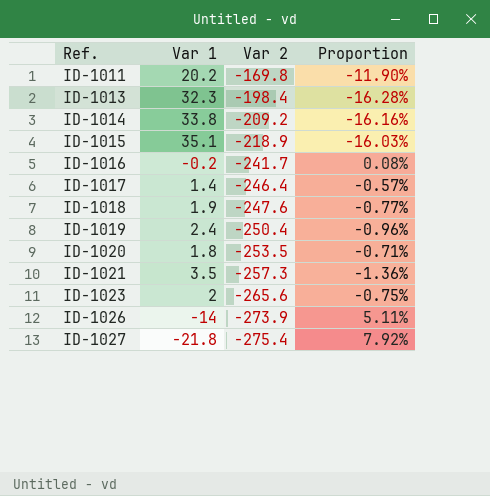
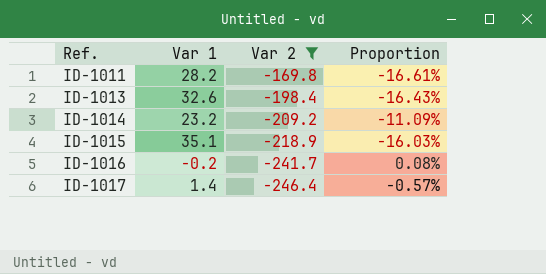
filter: none -> Var 2 >= -246.4
ID-1011 | Var 1: 20.2 -> 28.2
ID-1011 | Proportion: -11.90% -> -16.61%
ID-1013 | Var 1: 32.3 -> 32.6
ID-1013 | Proportion: -16.28% -> -16.43%
ID-1014 | Var 1: 33.8 -> 23.2
ID-1014 | Proportion: -16.16% -> -11.09%

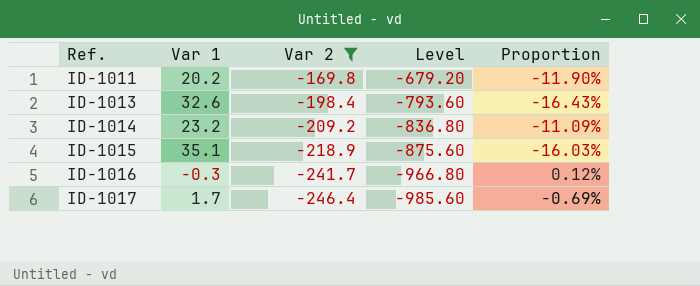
column Level | formula: none -> [Var 2] * 4
ID-1011 | Var 1: 28.2 -> 20.2
ID-1011 | Proportion: -16.61% -> -11.90%
ID-1016 | Var 1: -0.2 -> -0.3
ID-1016 | Proportion: 0.08% -> 0.12%
ID-1017 | Var 1: 1.4 -> 1.7
ID-1017 | Proportion: -0.57% -> -0.69%

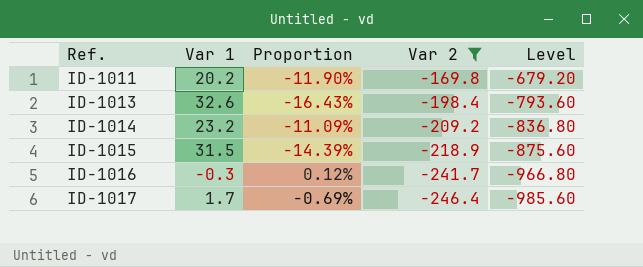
column Proportion | position: 5 -> 3
ID-1015 | Var 1: 35.1 -> 31.5
ID-1015 | Proportion: -16.03% -> -14.39%

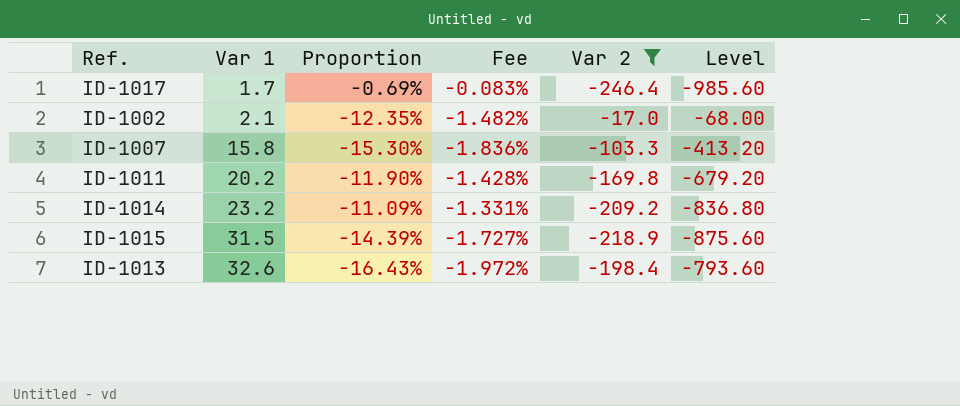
row order: Ref. ascending -> Var 1 ascending
column Fee | formula: none -> [Proportion] * 0.12
row ID-1016: -0.3 | 0.12% | -241.7 | -966.80 -> none
row ID-1002: none -> 2.1 | -12.35% | -1.482% | -17.0 | -68.00
row ID-1007: none -> 15.8 | -15.30% | -1.836% | -103.3 | -413.20

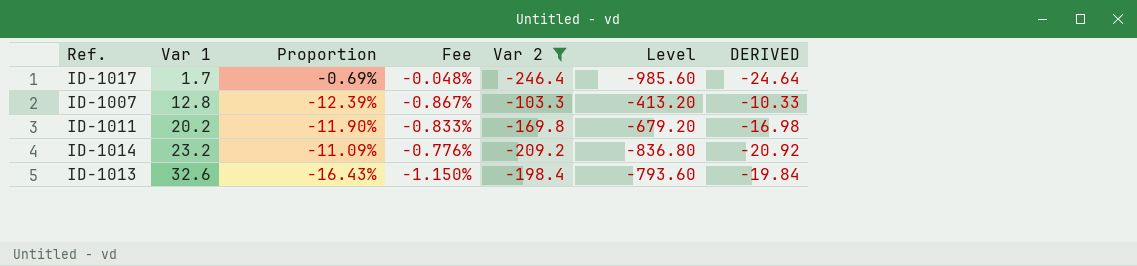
column Fee | formula: [Proportion] * 0.12 -> [Proportion] * 0.07
column DERIVED | formula: none -> [Var 2] * 0.1
row ID-1002: 2.1 | -12.35% | -1.482% | -17.0 | -68.00 -> none
row ID-1015: 31.5 | -14.39% | -1.727% | -218.9 | -875.60 -> none
ID-1007 | Var 1: 15.8 -> 12.8
ID-1007 | Proportion: -15.30% -> -12.39%

